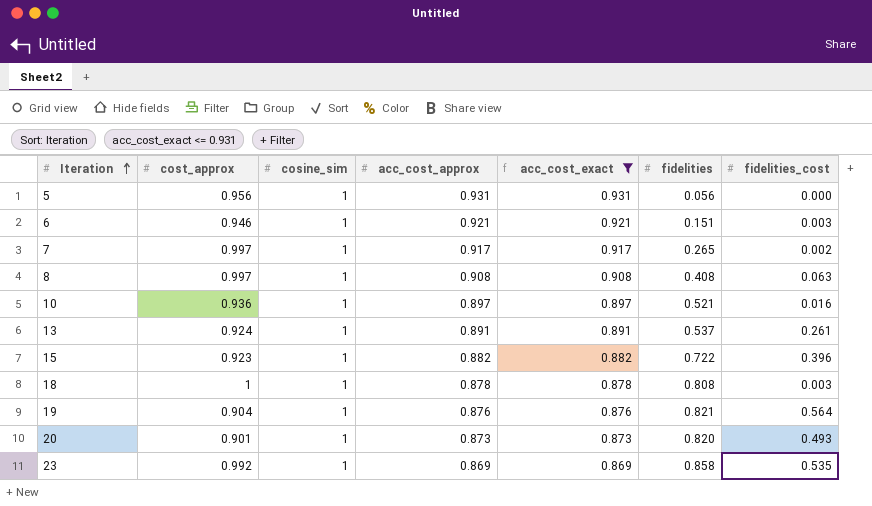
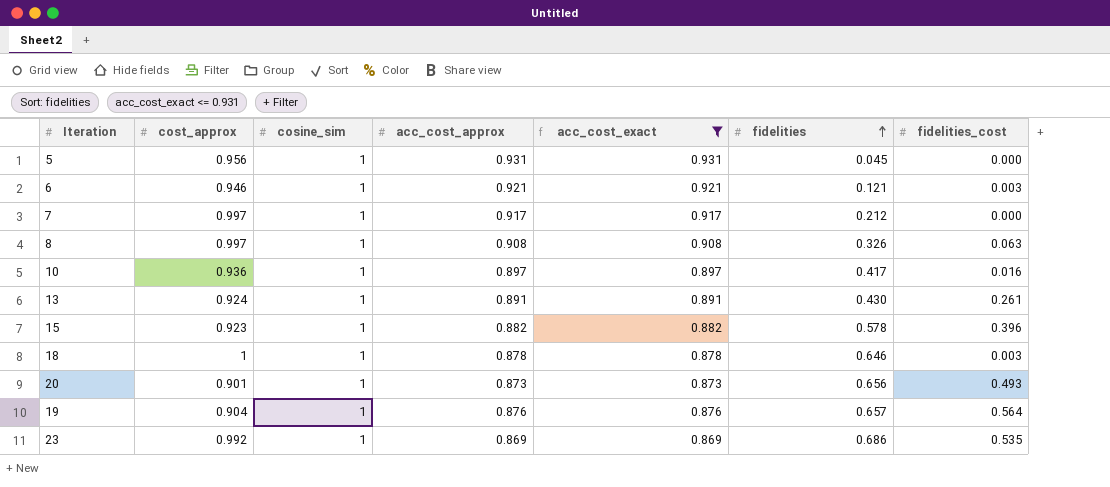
row order: Iteration ascending -> fidelities ascending
5 | fidelities: 0.056 -> 0.045
6 | fidelities: 0.151 -> 0.121
7 | fidelities: 0.265 -> 0.212
7 | fidelities_cost: 0.002 -> 0.000
8 | fidelities: 0.408 -> 0.326
10 | fidelities: 0.521 -> 0.417
13 | fidelities: 0.537 -> 0.430
15 | fidelities: 0.722 -> 0.578
18 | fidelities: 0.808 -> 0.646
20 | fidelities: 0.820 -> 0.656
19 | fidelities: 0.821 -> 0.657
23 | fidelities: 0.858 -> 0.686

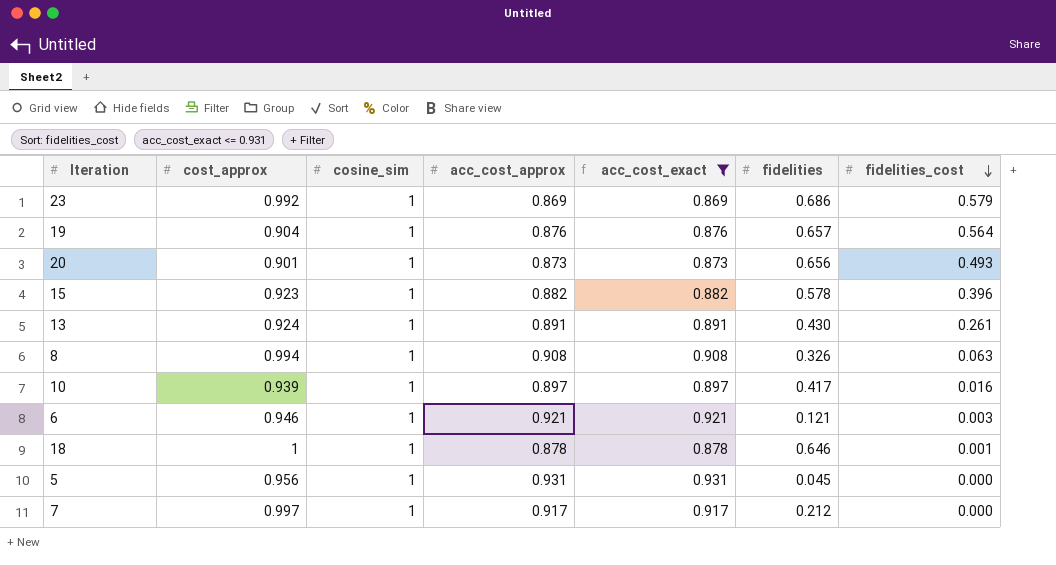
row order: fidelities ascending -> fidelities_cost descending
23 | fidelities_cost: 0.535 -> 0.579
8 | cost_approx: 0.997 -> 0.994
10 | cost_approx: 0.936 -> 0.939
18 | fidelities_cost: 0.003 -> 0.001

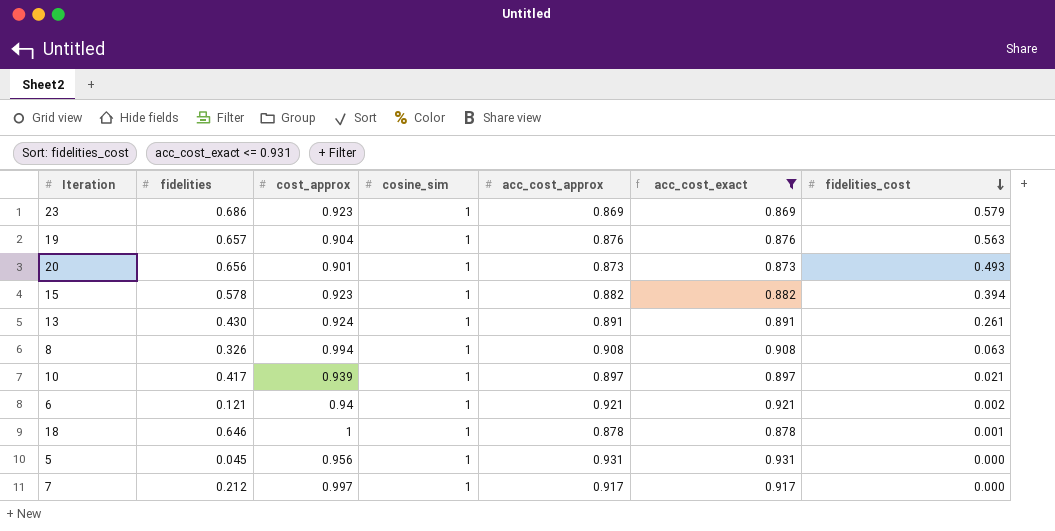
column fidelities | position: 6 -> 2
23 | cost_approx: 0.992 -> 0.923
19 | fidelities_cost: 0.564 -> 0.563
15 | fidelities_cost: 0.396 -> 0.394
10 | fidelities_cost: 0.016 -> 0.021
6 | cost_approx: 0.946 -> 0.94
6 | fidelities_cost: 0.003 -> 0.002

